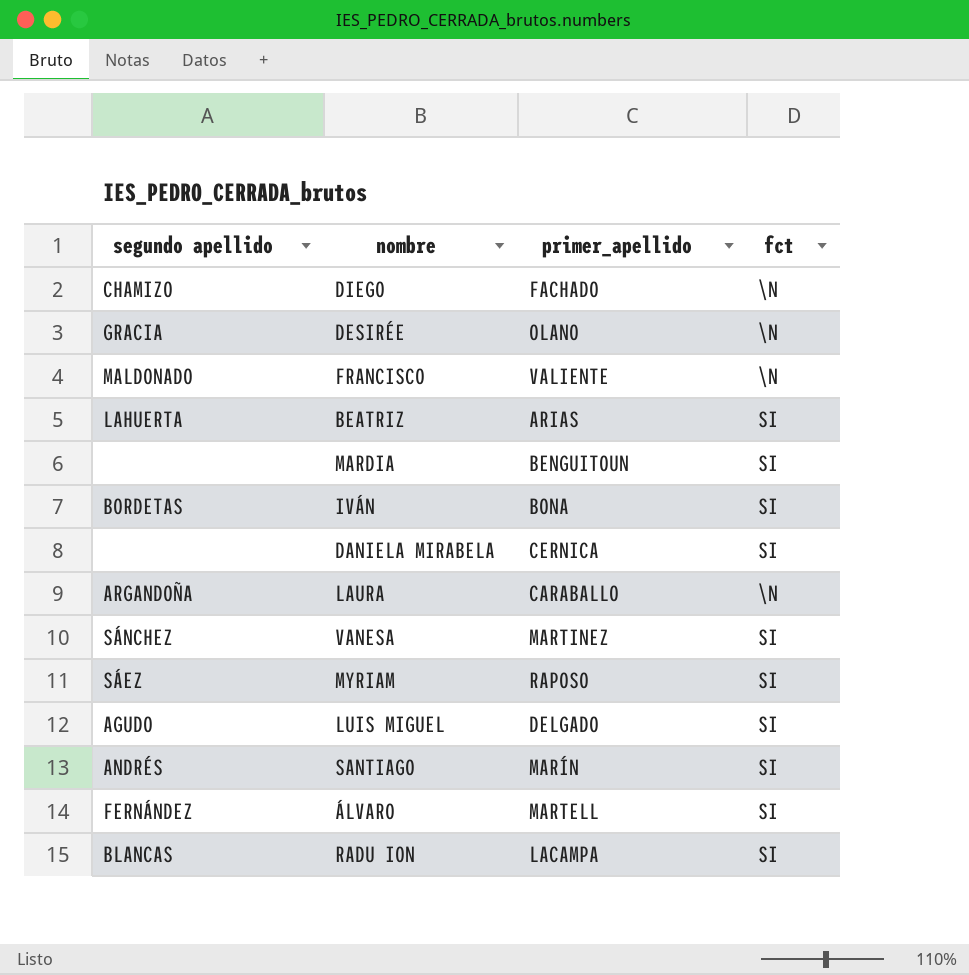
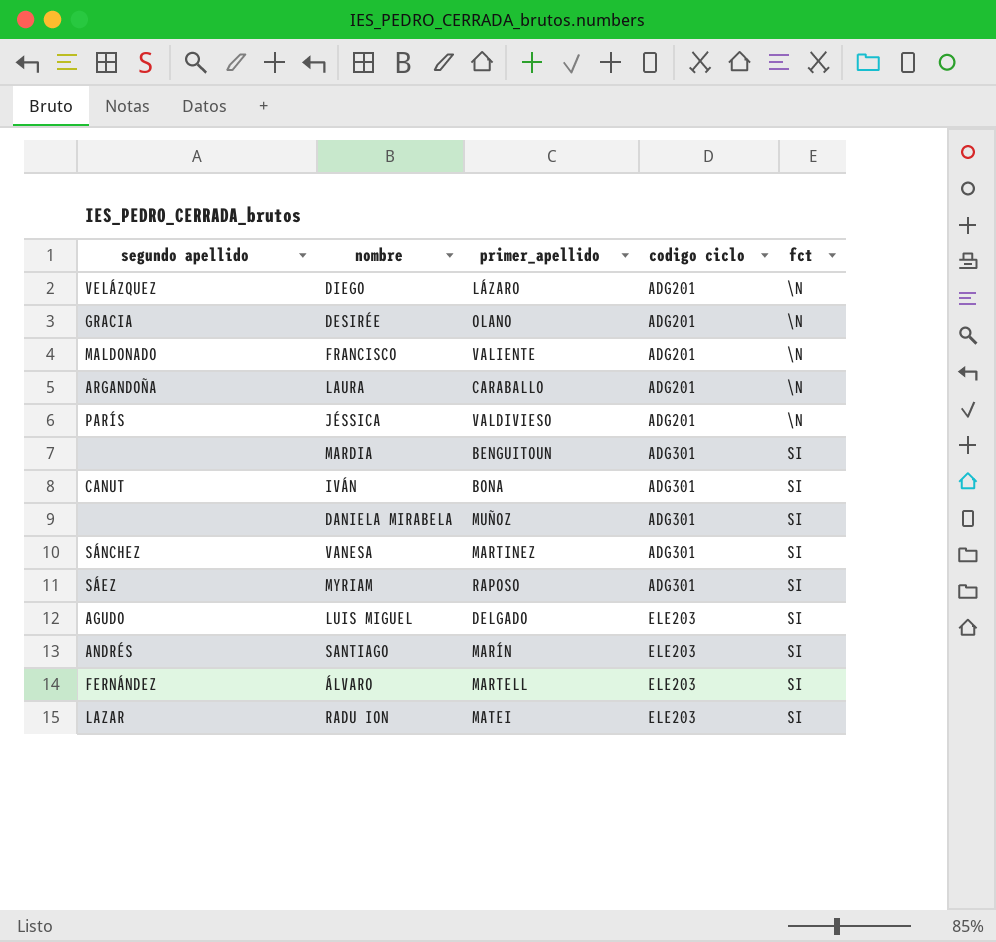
row order: none -> codigo ciclo ascending
column codigo ciclo | position: none -> 4
row BEATRIZ: LAHUERTA | ARIAS | SI -> none
DIEGO | segundo apellido: CHAMIZO -> VELÁZQUEZ
DIEGO | primer_apellido: FACHADO -> LÁZARO
row JÉSSICA: none -> PARÍS | VALDIVIESO | ADG201 | \N
IVÁN | segundo apellido: BORDETAS -> CANUT
DANIELA MIRABELA | primer_apellido: CERNICA -> MUÑOZ
RADU ION | segundo apellido: BLANCAS -> LAZAR
RADU ION | primer_apellido: LACAMPA -> MATEI

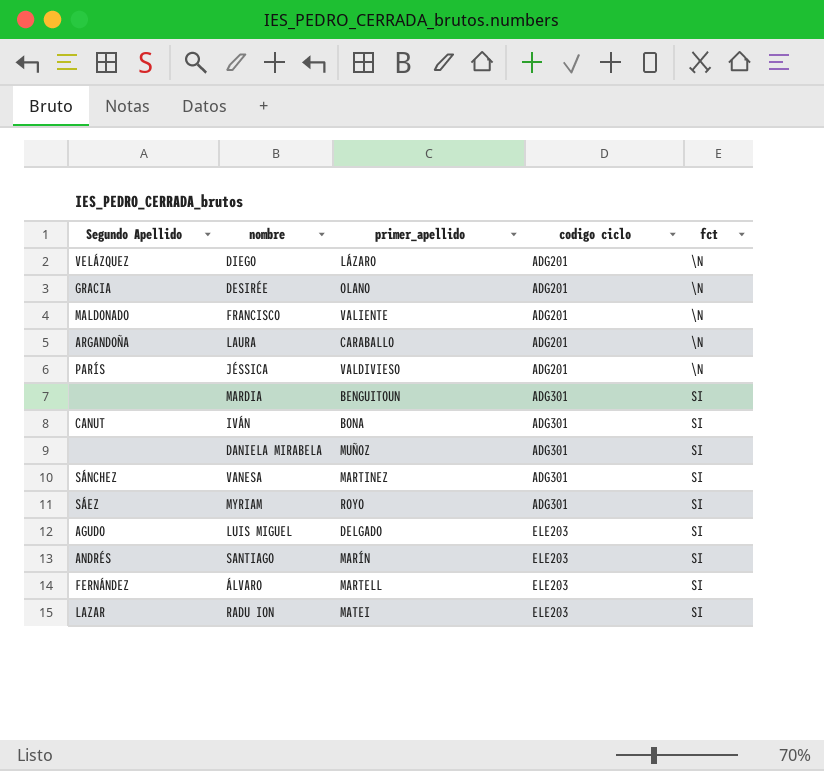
column name: segundo apellido -> Segundo Apellido
MYRIAM | primer_apellido: RAPOSO -> ROYO

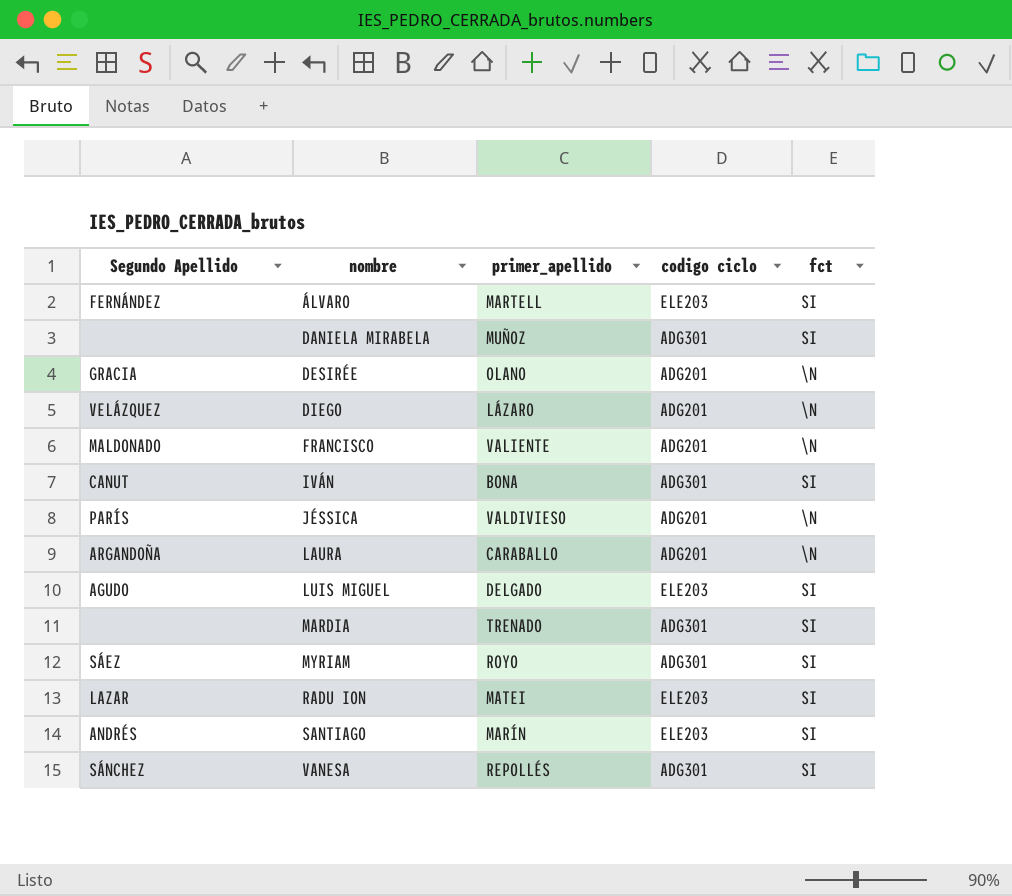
row order: codigo ciclo ascending -> nombre ascending
MARDIA | primer_apellido: BENGUITOUN -> TRENADO
VANESA | primer_apellido: MARTINEZ -> REPOLLÉS

